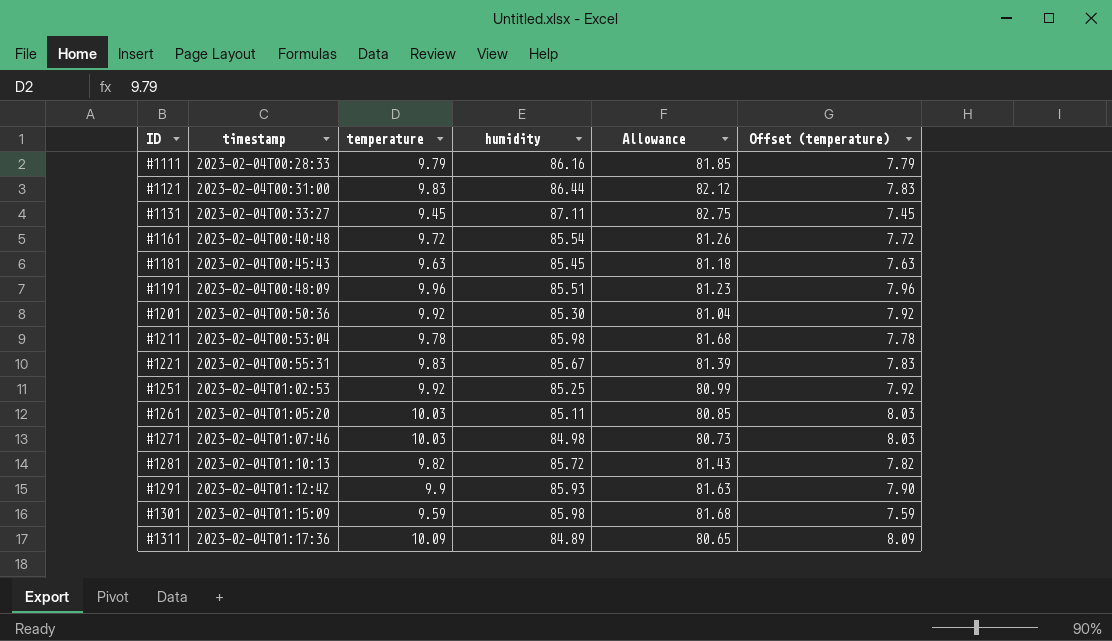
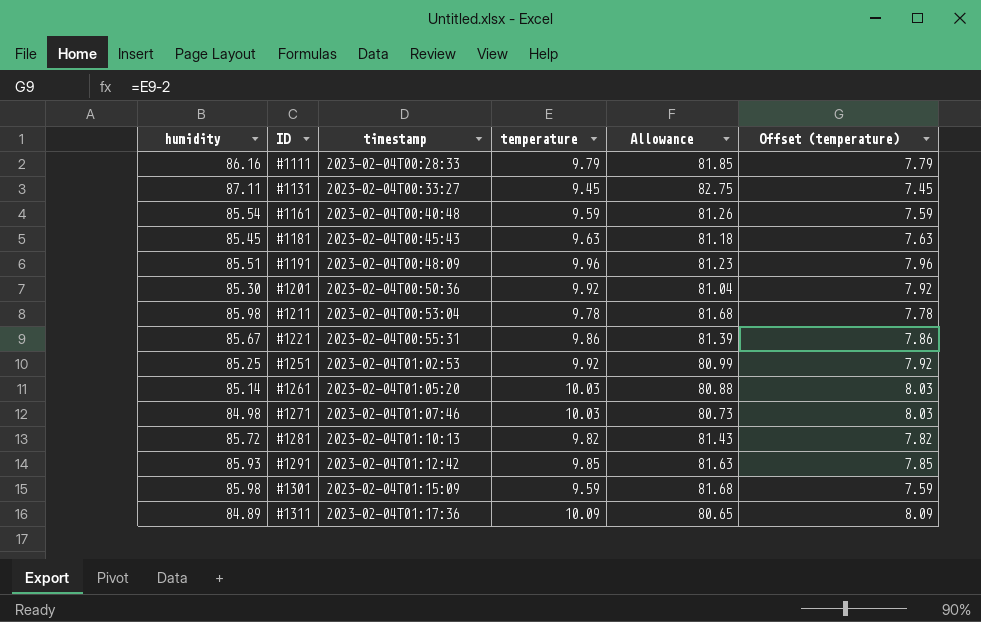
column humidity | position: 4 -> 1
row #1121: 2023-02-04T00:31:00 | 9.83 | 86.44 | 82.12 | 7.83 -> none
#1161 | temperature: 9.72 -> 9.59
#1161 | Offset (temperature): 7.72 -> 7.59
#1221 | temperature: 9.83 -> 9.86
#1221 | Offset (temperature): 7.83 -> 7.86
#1261 | humidity: 85.11 -> 85.14
#1261 | Allowance: 80.85 -> 80.88
#1291 | temperature: 9.9 -> 9.85
#1291 | Offset (temperature): 7.90 -> 7.85

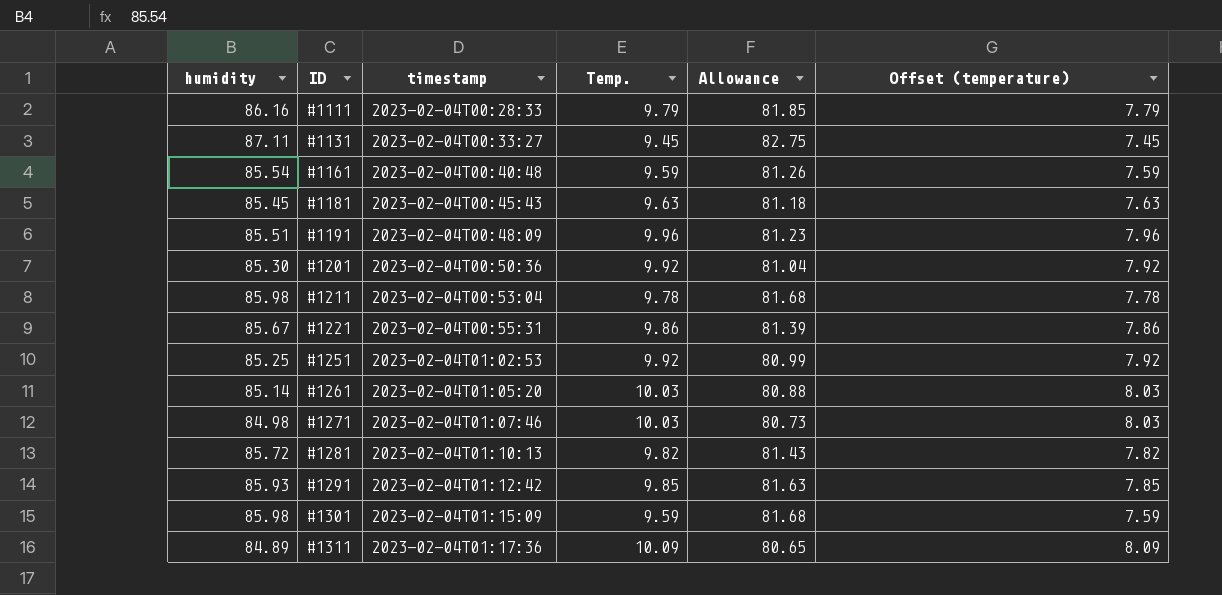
column name: temperature -> Temp.

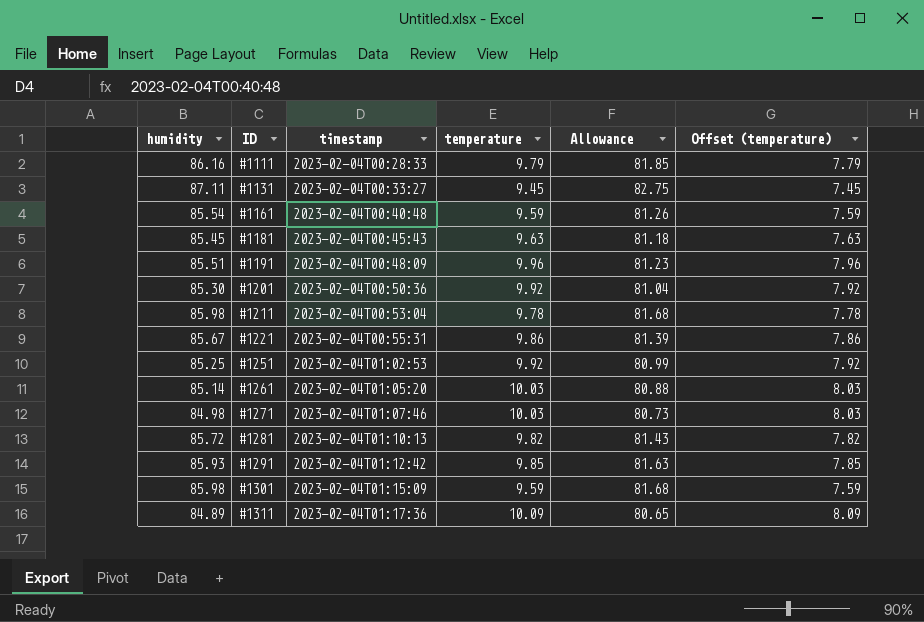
column name: Temp. -> temperature

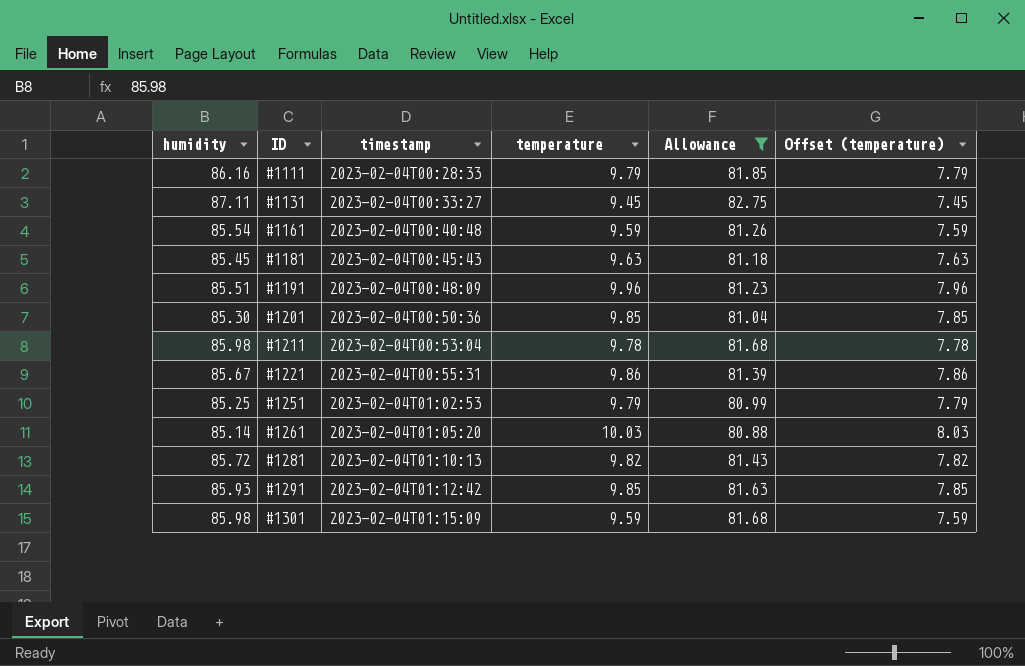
filter: none -> Allowance >= 80.88
#1201 | temperature: 9.92 -> 9.85
#1201 | Offset (temperature): 7.92 -> 7.85
#1251 | temperature: 9.92 -> 9.79
#1251 | Offset (temperature): 7.92 -> 7.79

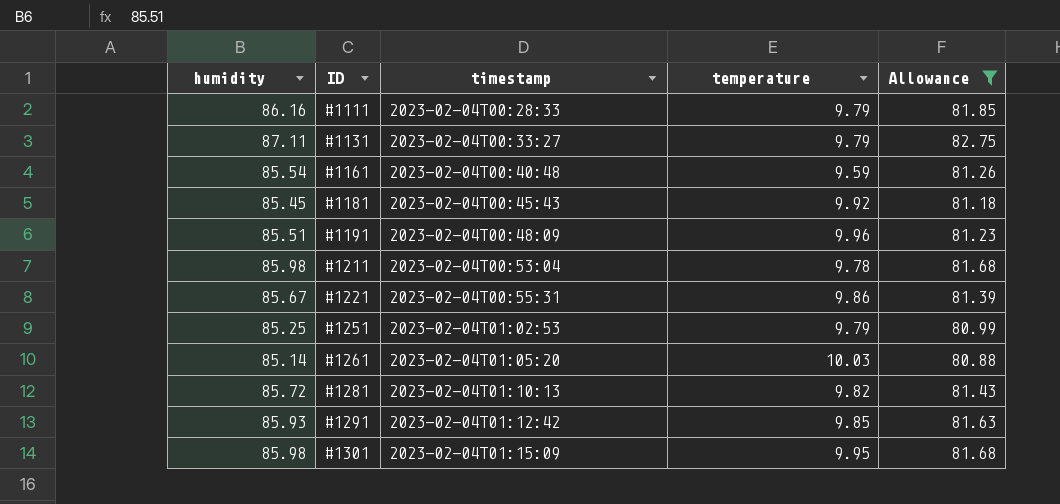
column Offset (temperature) | formula: [temperature] - 2 -> none
row #1201: 85.30 | 2023-02-04T00:50:36 | 9.85 | 81.04 | 7.85 -> none
#1131 | temperature: 9.45 -> 9.79
#1181 | temperature: 9.63 -> 9.92
#1301 | temperature: 9.59 -> 9.95

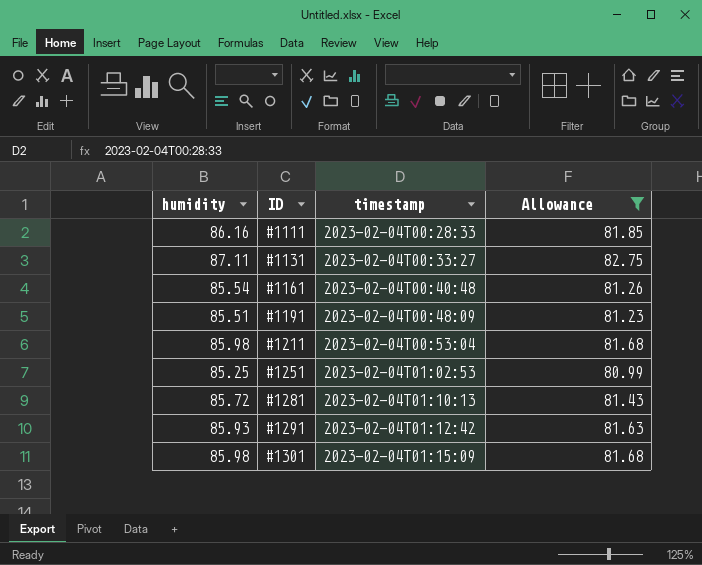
column temperature | position: 4 -> none
row #1181: 85.45 | 2023-02-04T00:45:43 | 9.92 | 81.18 -> none
row #1221: 85.67 | 2023-02-04T00:55:31 | 9.86 | 81.39 -> none
row #1261: 85.14 | 2023-02-04T01:05:20 | 10.03 | 80.88 -> none

